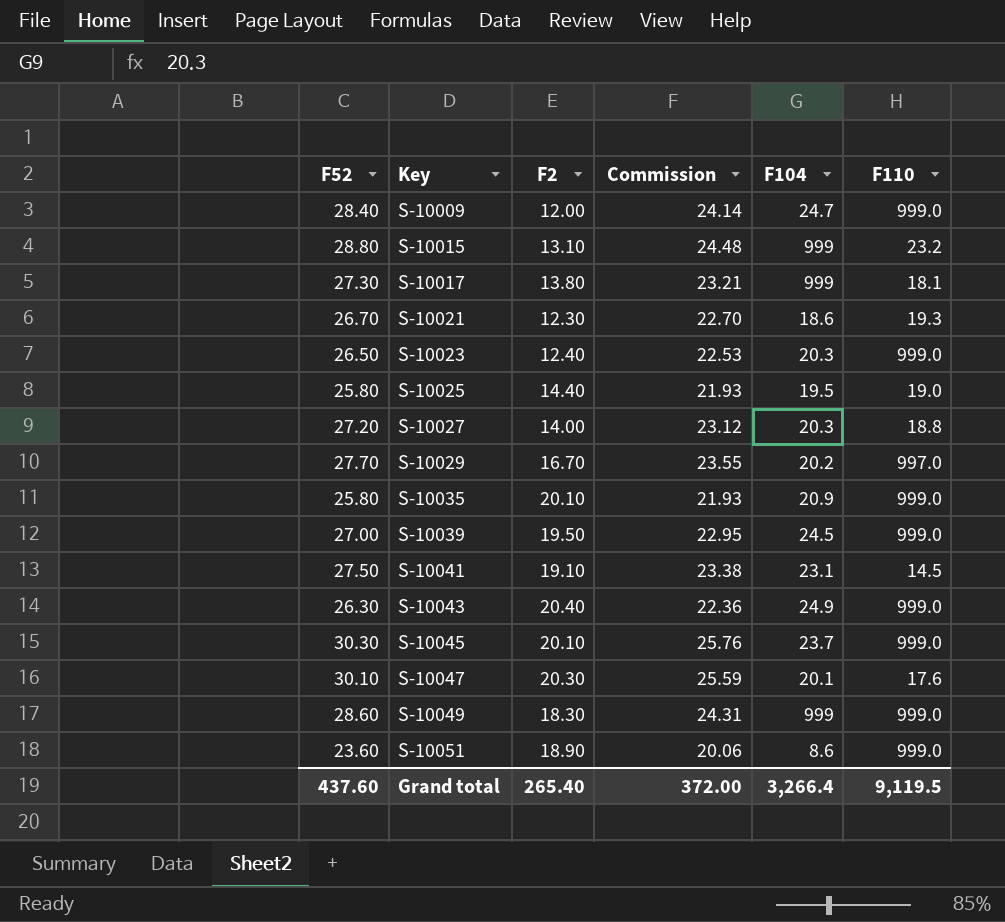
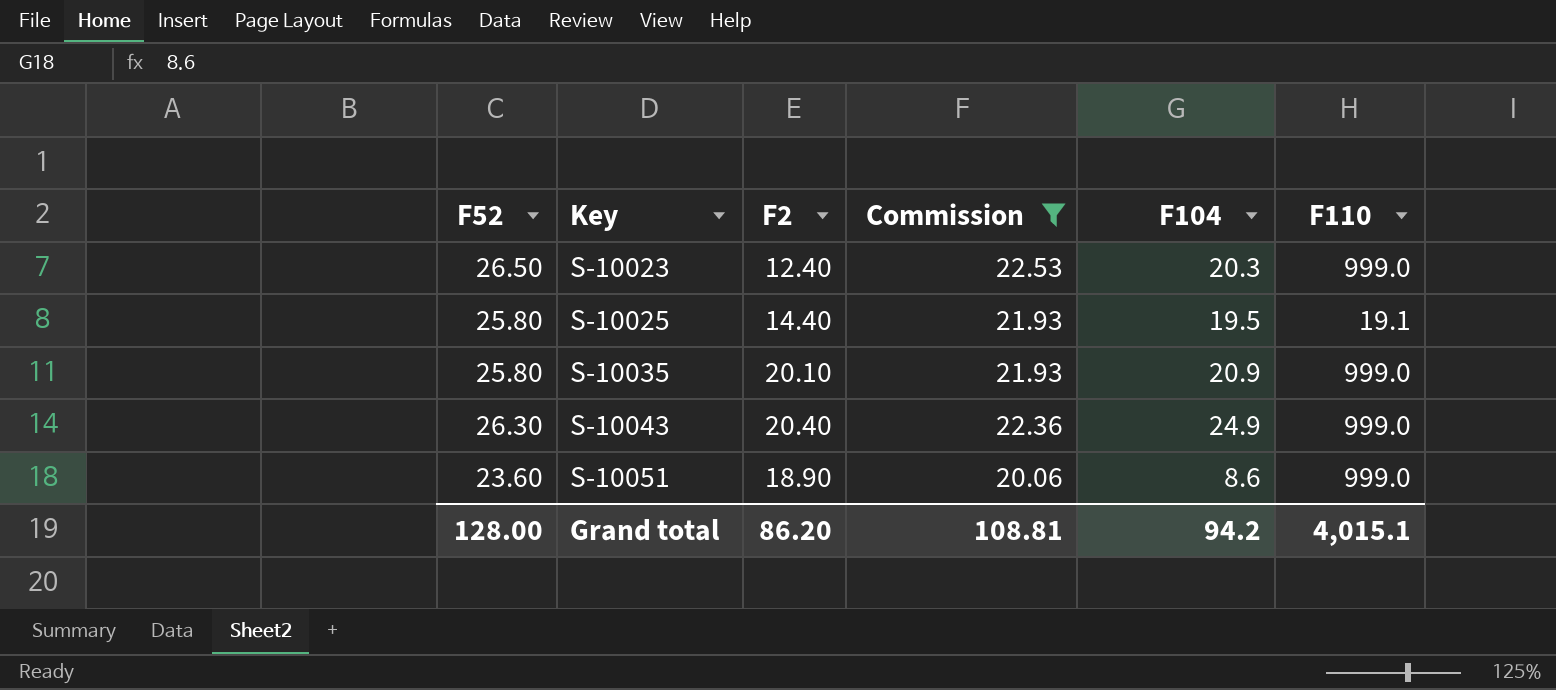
filter: none -> Commission <= 22.53
S-10025 | F110: 19.0 -> 19.1
Grand total | F52: 437.60 -> 128.00
Grand total | F2: 265.40 -> 86.20
Grand total | Commission: 372.00 -> 108.81
Grand total | F104: 3,266.4 -> 94.2
Grand total | F110: 9,119.5 -> 4,015.1

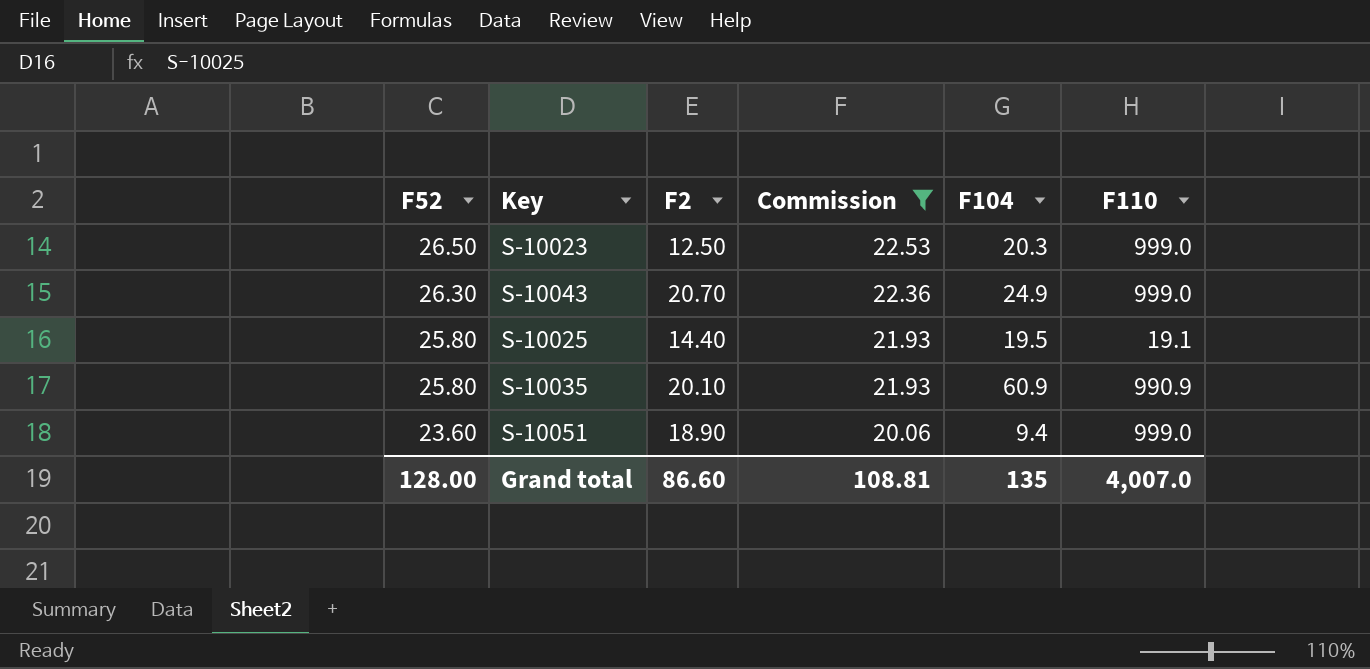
row order: Key ascending -> F52 descending
S-10023 | F2: 12.40 -> 12.50
S-10043 | F2: 20.40 -> 20.70
S-10035 | F104: 20.9 -> 60.9
S-10035 | F110: 999.0 -> 990.9
S-10051 | F104: 8.6 -> 9.4
Grand total | F2: 86.20 -> 86.60
Grand total | F104: 94.2 -> 135
Grand total | F110: 4,015.1 -> 4,007.0

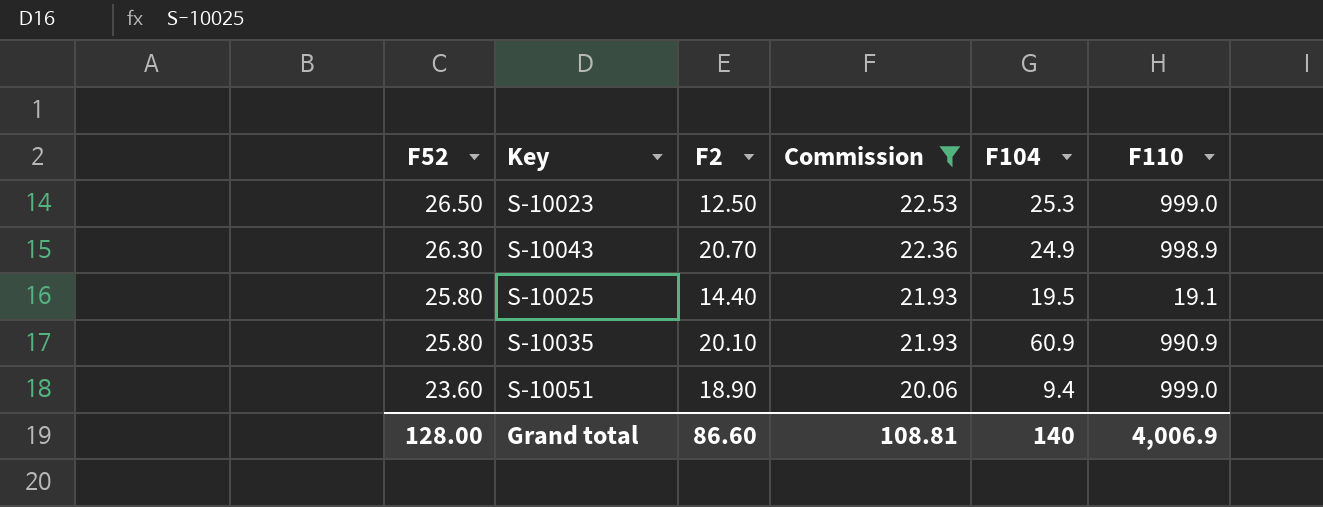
S-10023 | F104: 20.3 -> 25.3
S-10043 | F110: 999.0 -> 998.9
Grand total | F104: 135 -> 140
Grand total | F110: 4,007.0 -> 4,006.9

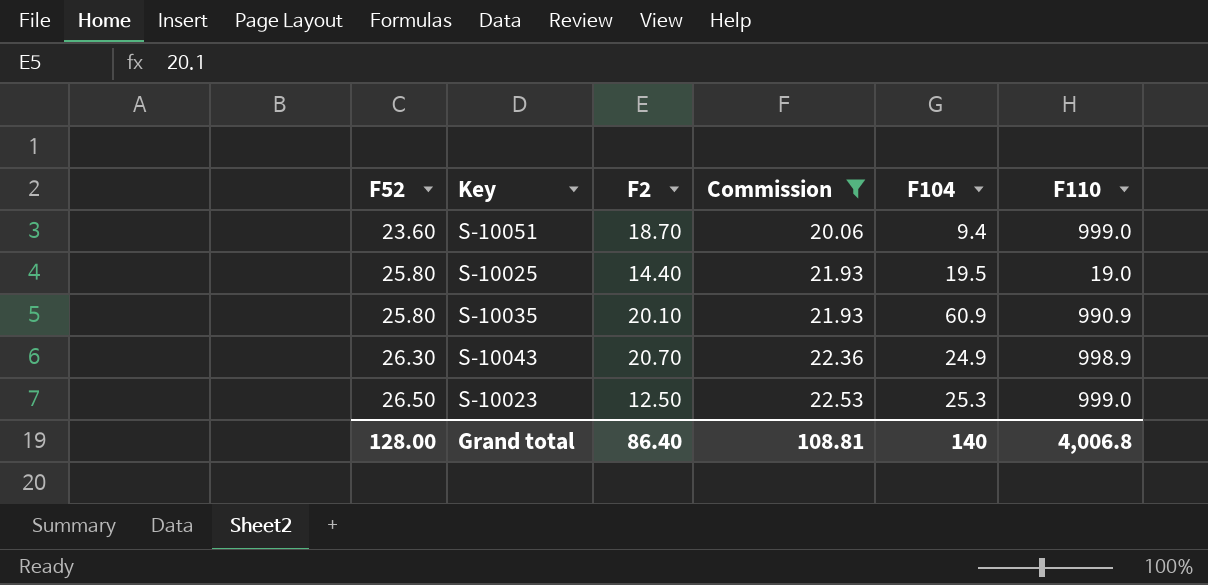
row order: F52 descending -> F52 ascending
S-10051 | F2: 18.90 -> 18.70
S-10025 | F110: 19.1 -> 19.0
Grand total | F2: 86.60 -> 86.40
Grand total | F110: 4,006.9 -> 4,006.8

